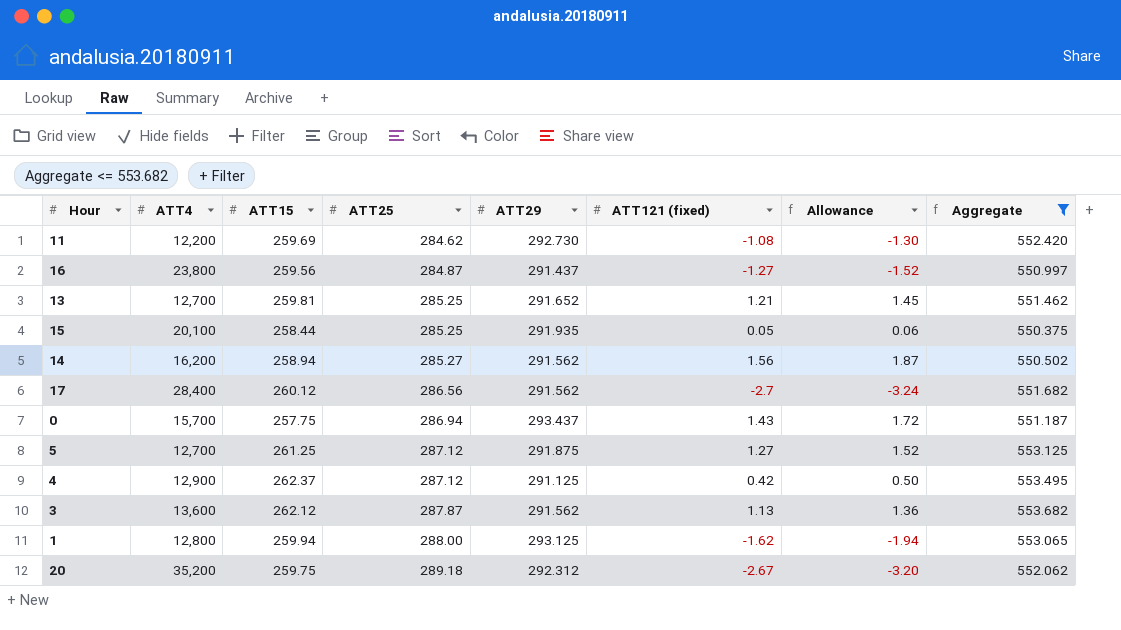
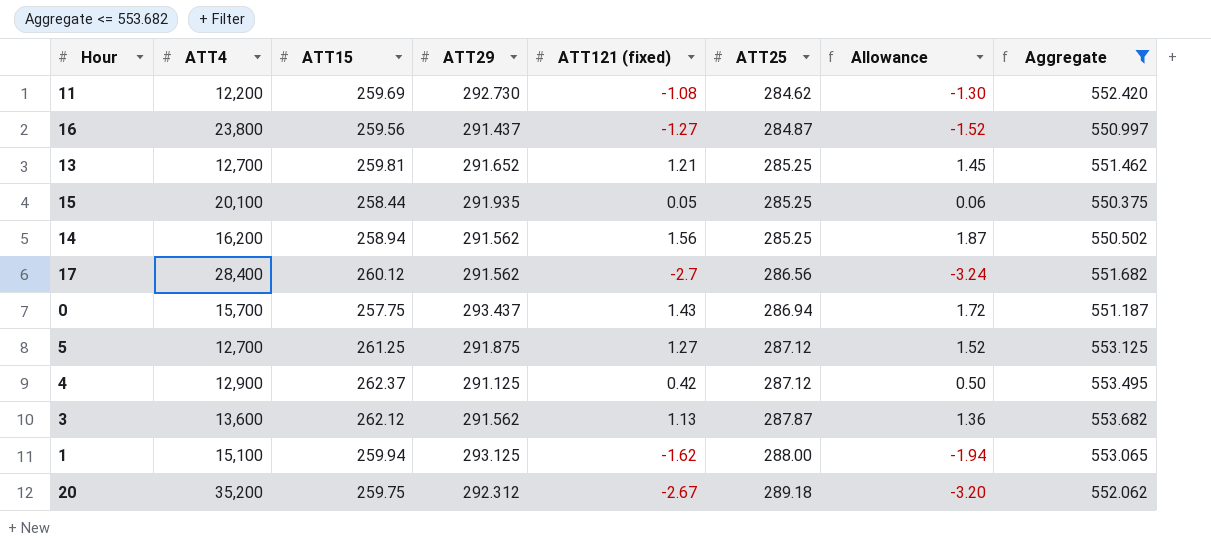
column ATT25 | position: 4 -> 6
14 | ATT25: 285.27 -> 285.25
1 | ATT4: 12,800 -> 15,100

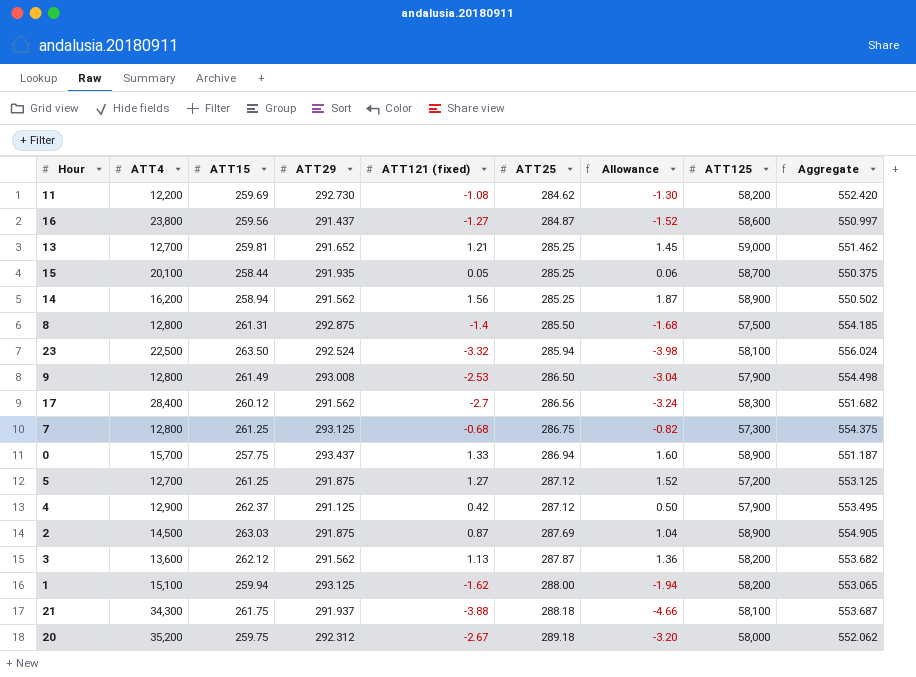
filter: Aggregate <= 553.682 -> none
column ATT125 | position: none -> 8
0 | ATT121 (fixed): 1.43 -> 1.33
0 | Allowance: 1.72 -> 1.60

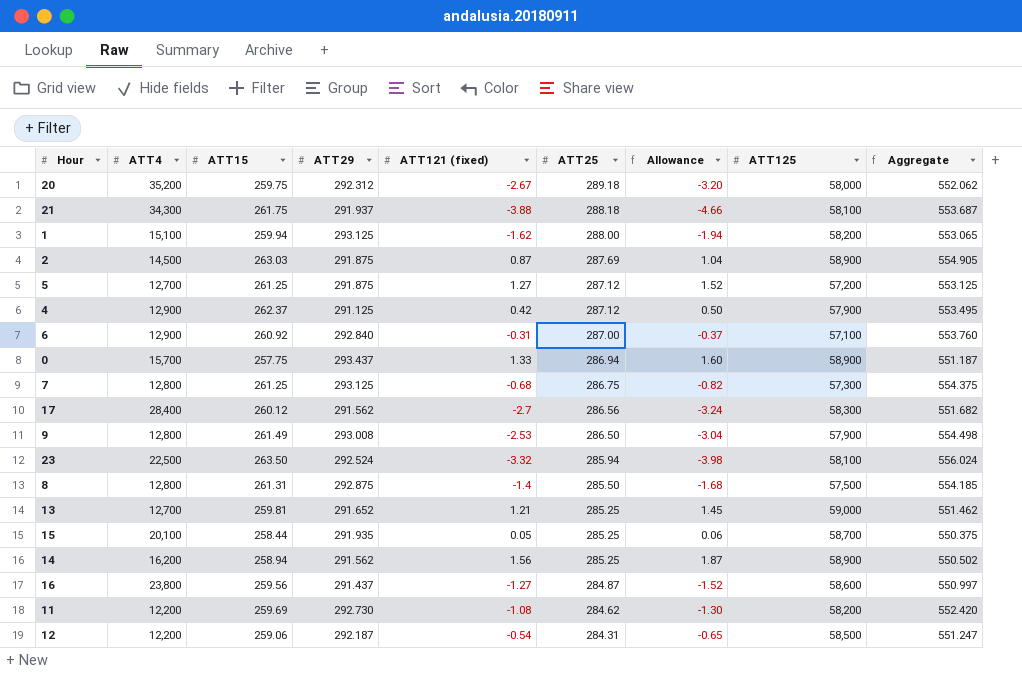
row order: ATT25 ascending -> ATT25 descending
row 3: 13,600 | 262.12 | 291.562 | 1.13 | 287.87 | 1.36 | 58,200 | 553.682 -> none
row 6: none -> 12,900 | 260.92 | 292.840 | -0.31 | 287.00 | -0.37 | 57,100 | 553.760
row 12: none -> 12,200 | 259.06 | 292.187 | -0.54 | 284.31 | -0.65 | 58,500 | 551.247

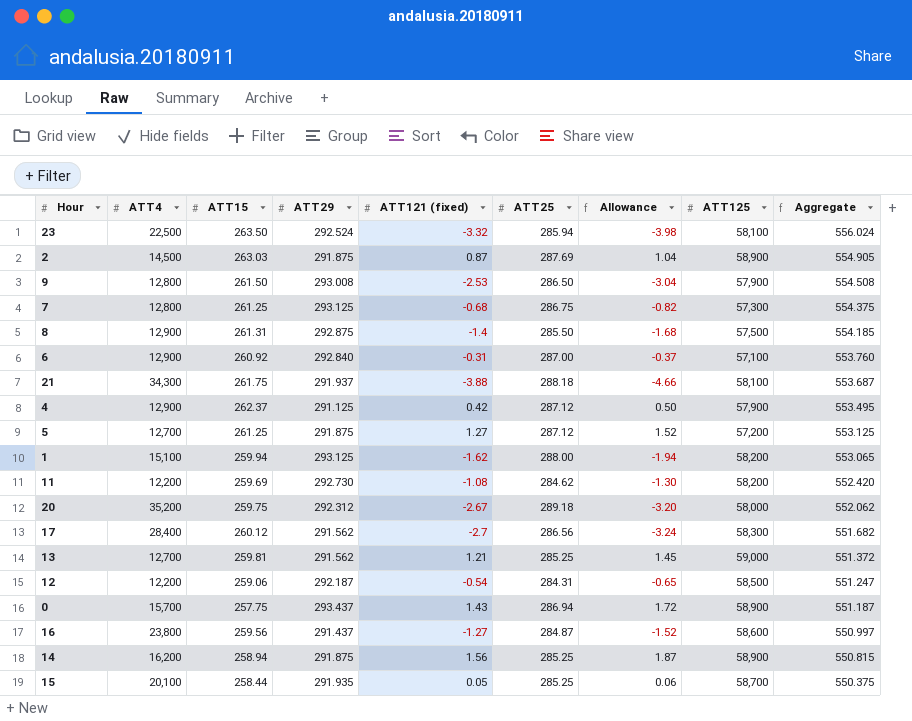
row order: ATT25 descending -> Aggregate descending
9 | ATT15: 261.49 -> 261.50
9 | Aggregate: 554.498 -> 554.508
8 | ATT4: 12,800 -> 12,900
13 | ATT29: 291.652 -> 291.562
13 | Aggregate: 551.462 -> 551.372
0 | ATT121 (fixed): 1.33 -> 1.43
0 | Allowance: 1.60 -> 1.72
14 | ATT29: 291.562 -> 291.875
14 | Aggregate: 550.502 -> 550.815

